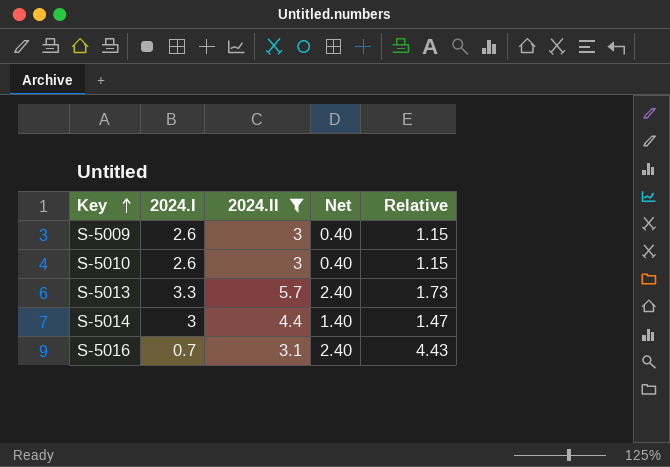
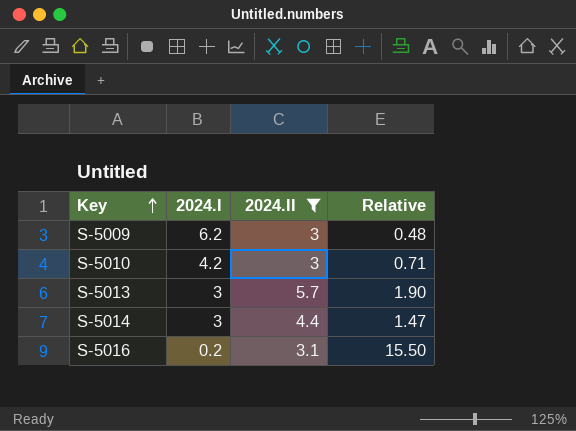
column Net | formula: [2024.II] - [2024.I] -> none
S-5009 | 2024.I: 2.6 -> 6.2
S-5009 | Relative: 1.15 -> 0.48
S-5010 | 2024.I: 2.6 -> 4.2
S-5010 | Relative: 1.15 -> 0.71
S-5013 | 2024.I: 3.3 -> 3
S-5013 | Relative: 1.73 -> 1.90
S-5016 | 2024.I: 0.7 -> 0.2
S-5016 | Relative: 4.43 -> 15.50

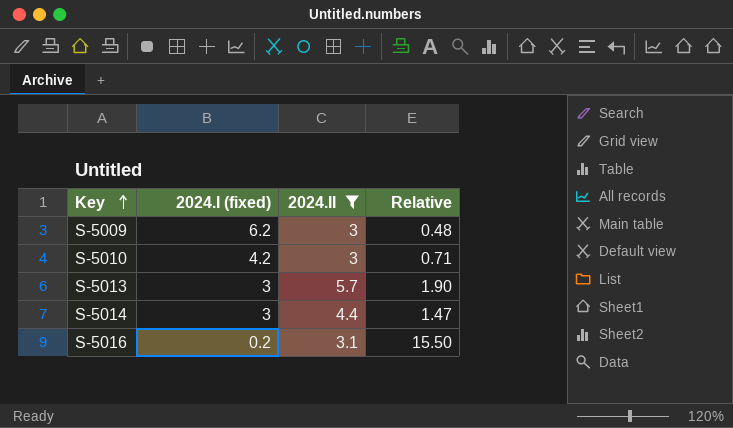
column name: 2024.I -> 2024.I (fixed)

